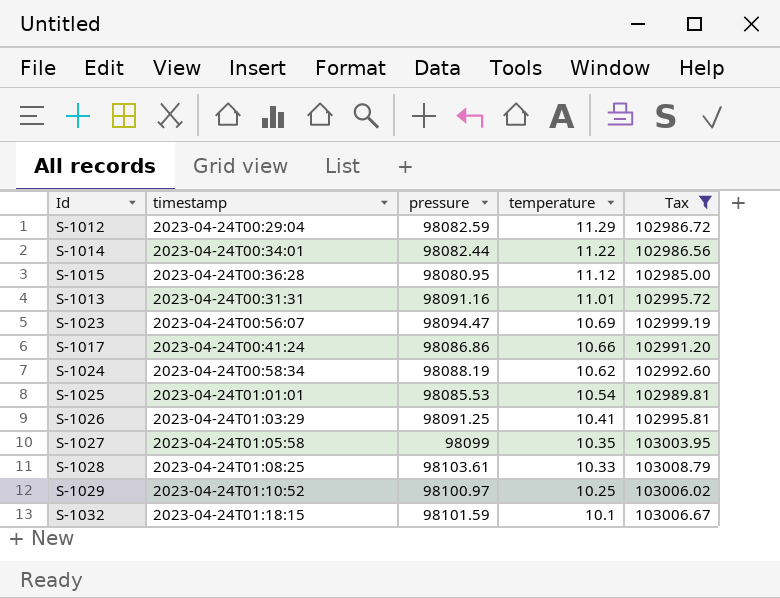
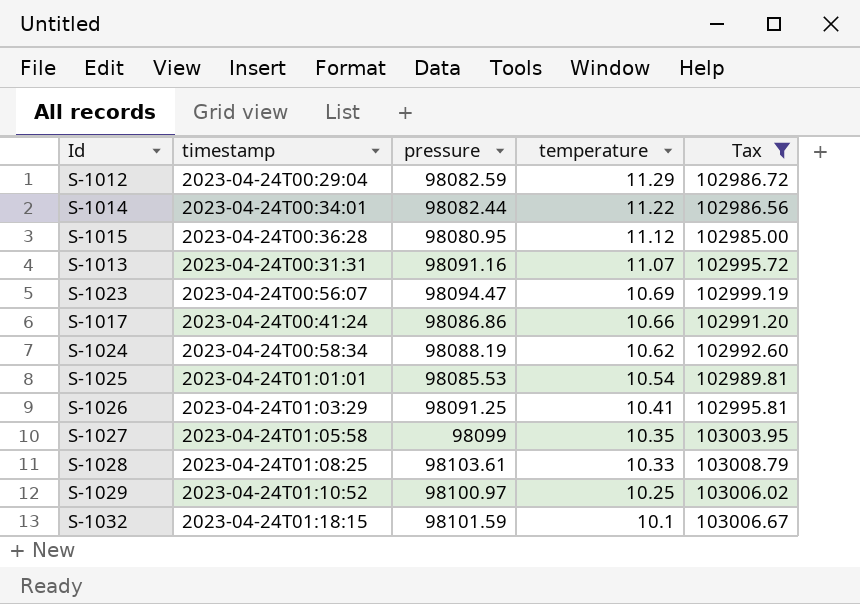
S-1013 | temperature: 11.01 -> 11.07

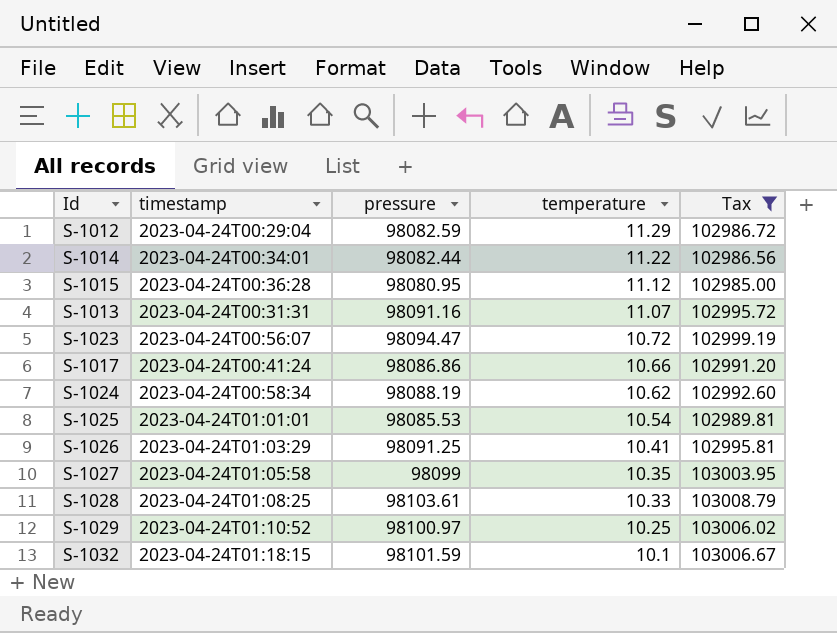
S-1023 | temperature: 10.69 -> 10.72

